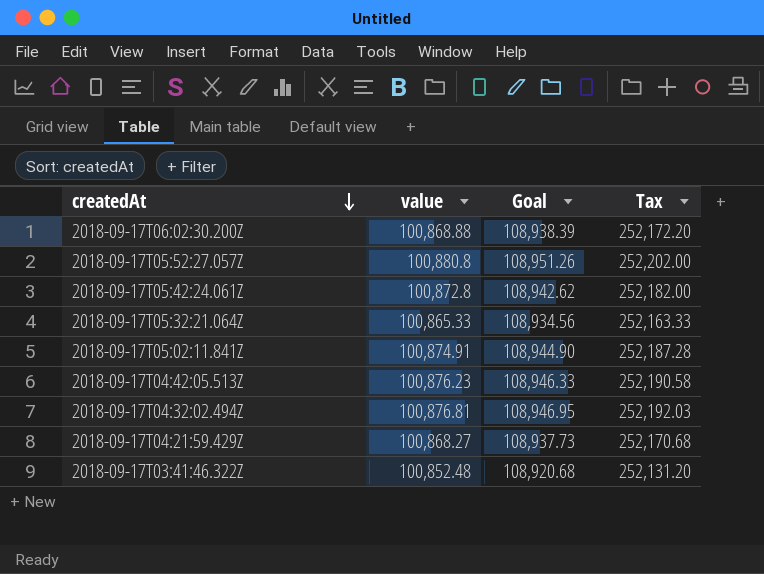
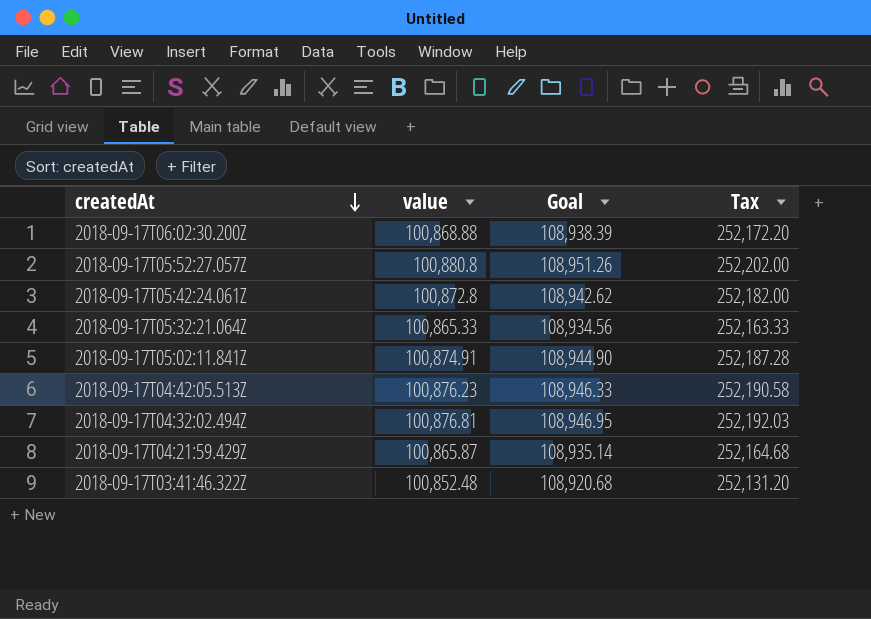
2018-09-17T04:21:59.429Z | value: 100,868.27 -> 100,865.87
2018-09-17T04:21:59.429Z | Goal: 108,937.73 -> 108,935.14
2018-09-17T04:21:59.429Z | Tax: 252,170.68 -> 252,164.68

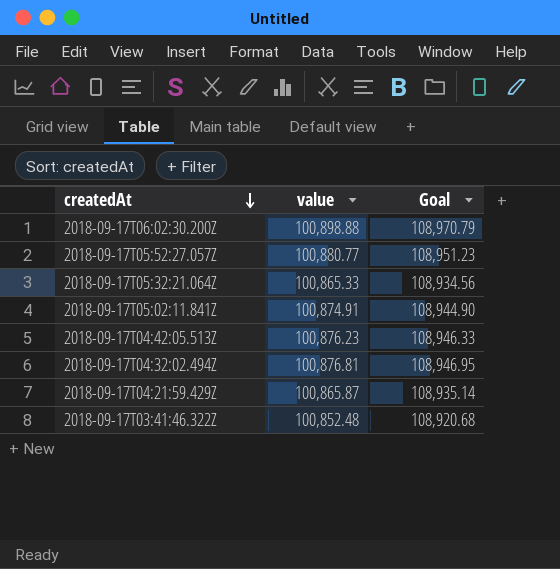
column Tax | formula: [value] * 2.5 -> none
row 2018-09-17T05:42:24.061Z: 100,872.8 | 108,942.62 | 252,182.00 -> none
2018-09-17T06:02:30.200Z | value: 100,868.88 -> 100,898.88
2018-09-17T06:02:30.200Z | Goal: 108,938.39 -> 108,970.79
2018-09-17T05:52:27.057Z | value: 100,880.8 -> 100,880.77
2018-09-17T05:52:27.057Z | Goal: 108,951.26 -> 108,951.23

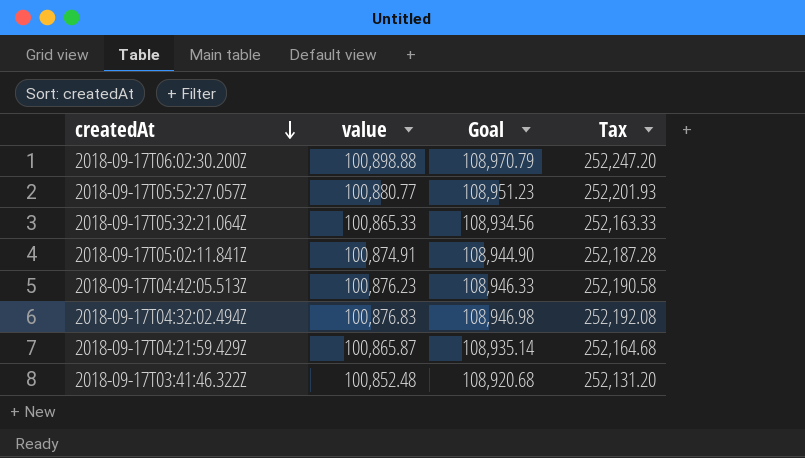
column Tax | formula: none -> [value] * 2.5
2018-09-17T04:32:02.494Z | value: 100,876.81 -> 100,876.83
2018-09-17T04:32:02.494Z | Goal: 108,946.95 -> 108,946.98

